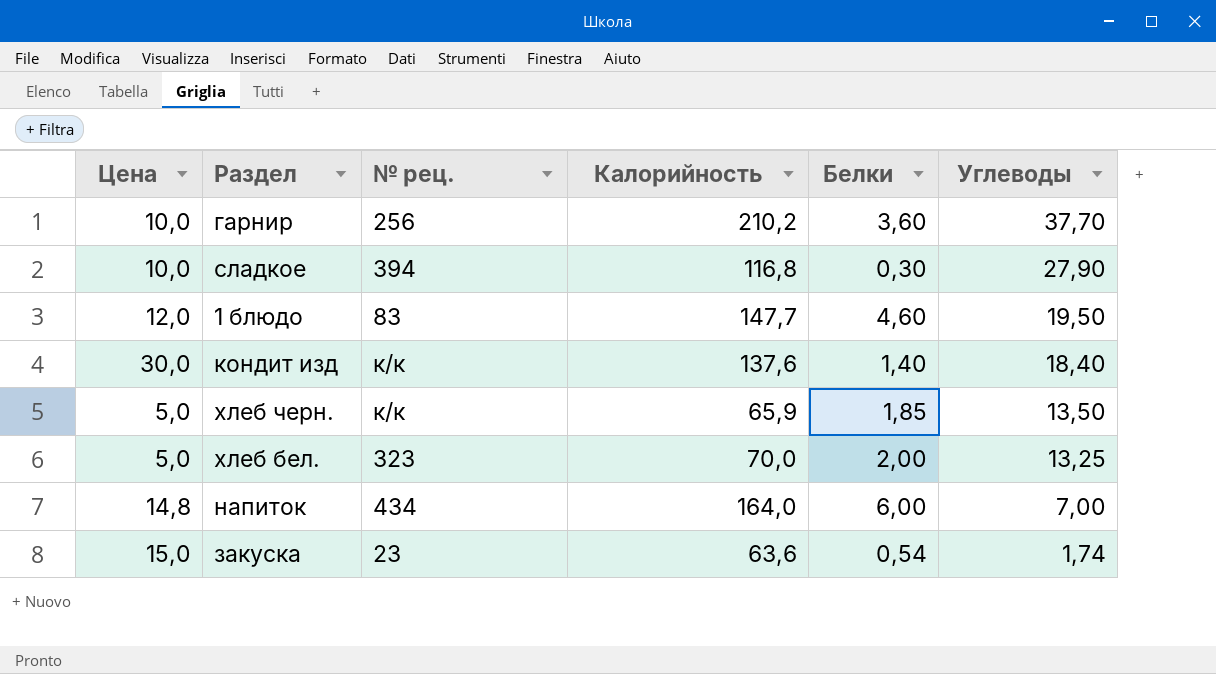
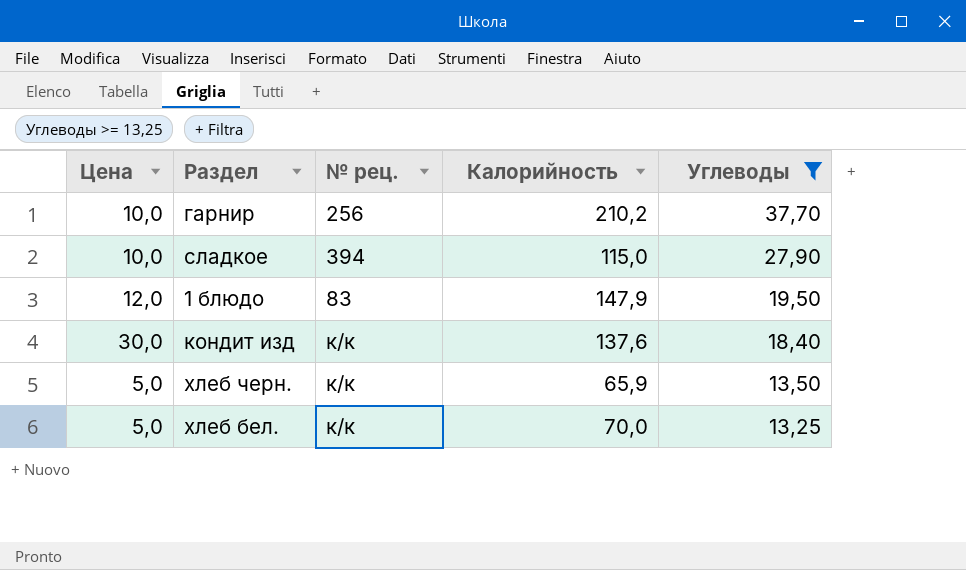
filter: none -> Углеводы >= 13,25
column Белки | position: 5 -> none
сладкое | Калорийность: 116,8 -> 115,0
1 блюдо | Калорийность: 147,7 -> 147,9
хлеб бел. | № рец.: 323 -> к/к

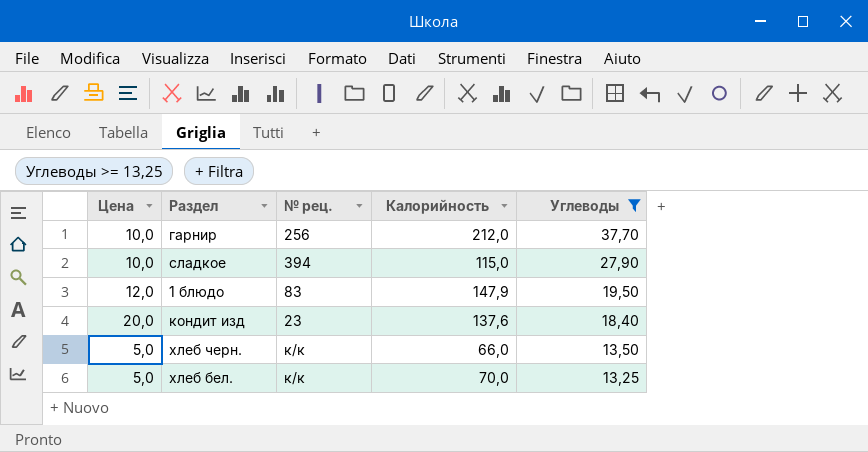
гарнир | Калорийность: 210,2 -> 212,0
кондит изд | Цена: 30,0 -> 20,0
кондит изд | № рец.: к/к -> 23
хлеб черн. | Калорийность: 65,9 -> 66,0

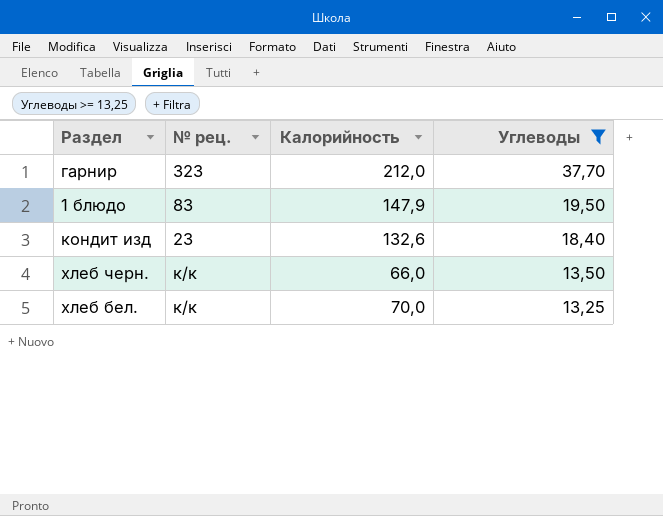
column Цена | position: 1 -> none
row сладкое: 10,0 | 394 | 115,0 | 27,90 -> none
гарнир | № рец.: 256 -> 323
кондит изд | Калорийность: 137,6 -> 132,6

